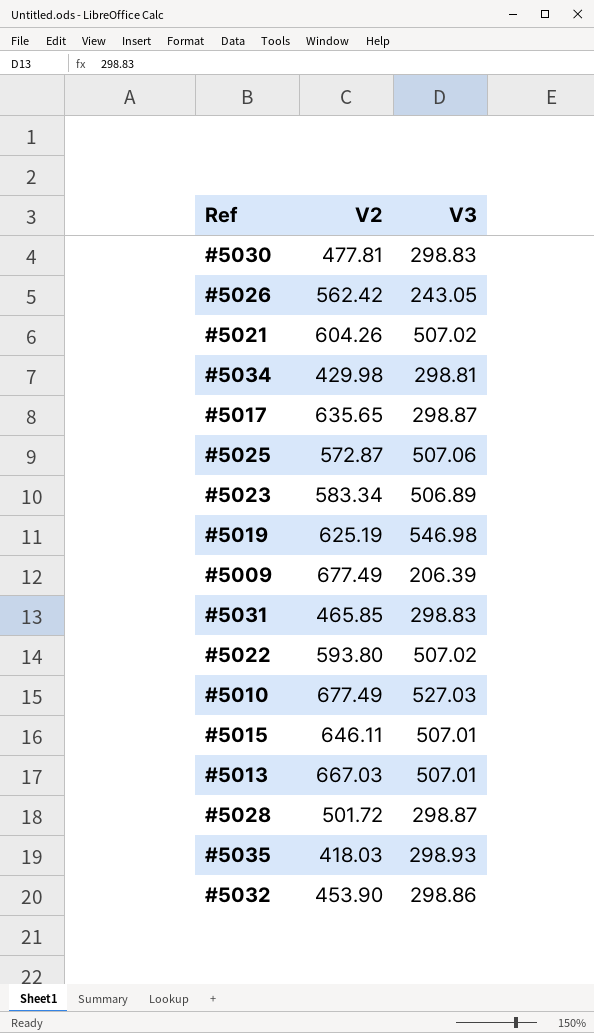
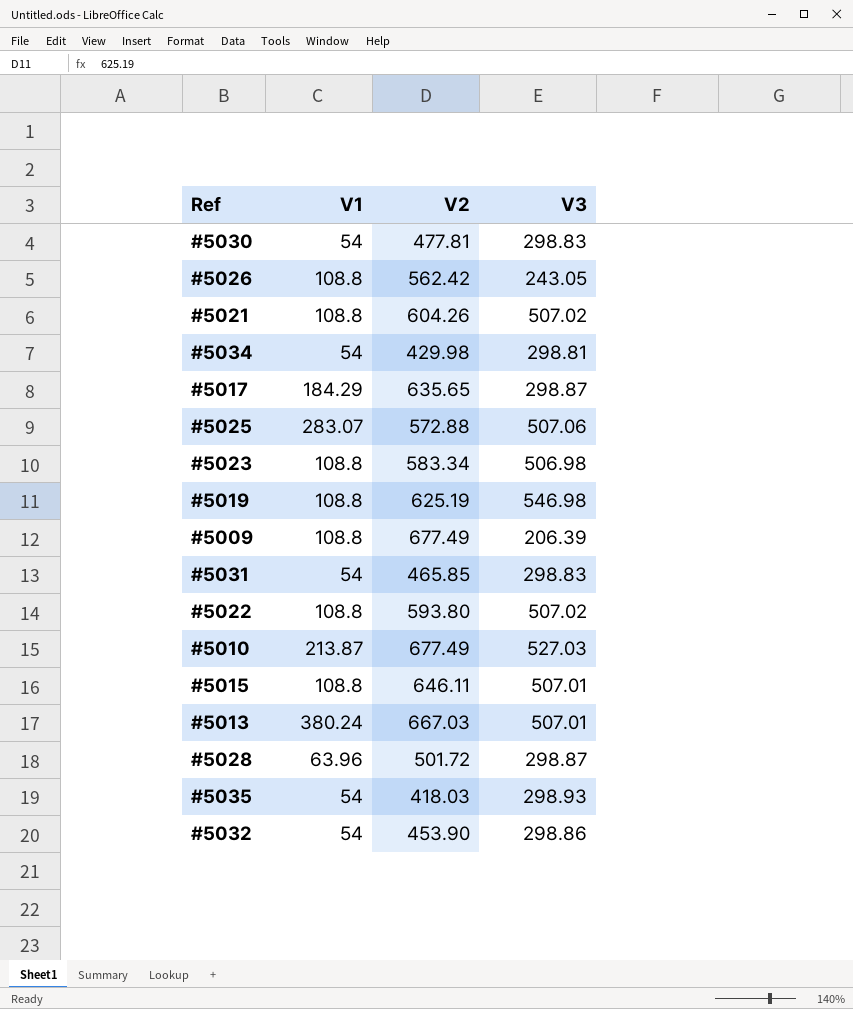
column V1 | position: none -> 2
#5025 | V2: 572.87 -> 572.88
#5023 | V3: 506.89 -> 506.98

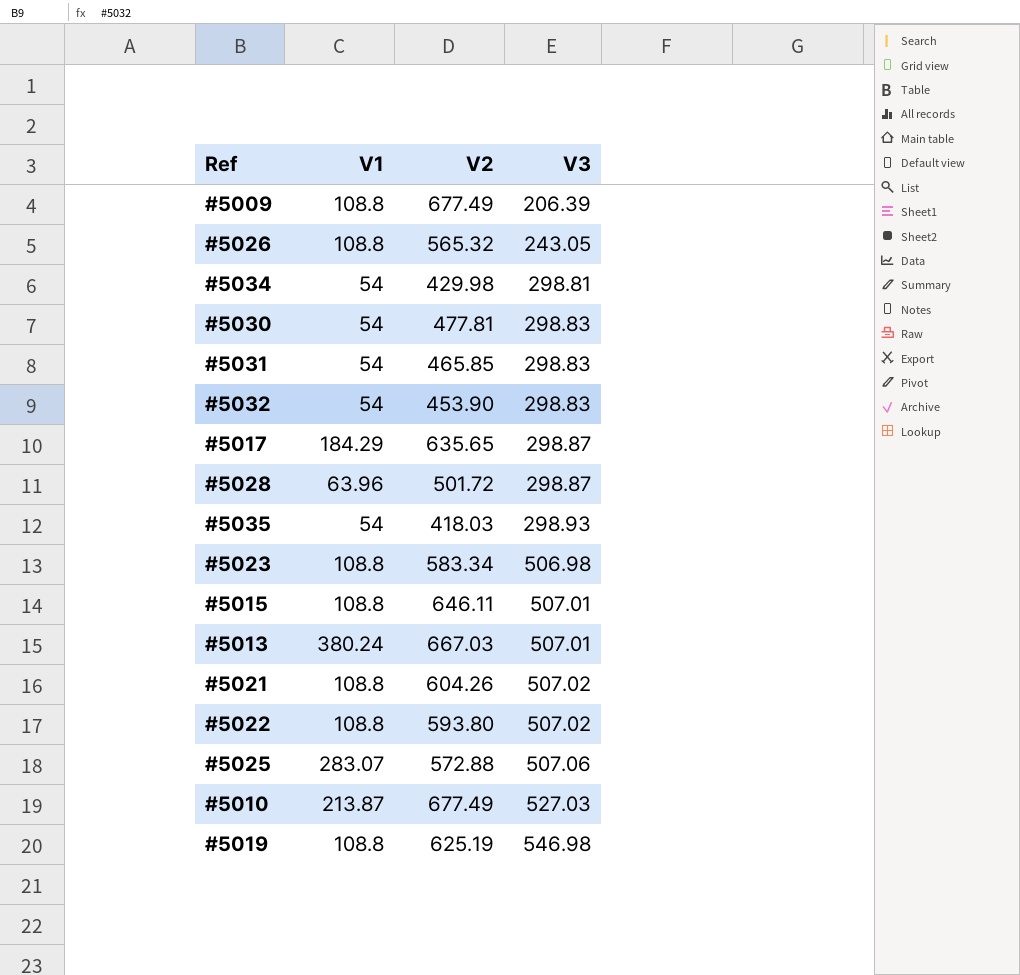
row order: none -> V3 ascending
#5026 | V2: 562.42 -> 565.32
#5032 | V3: 298.86 -> 298.83

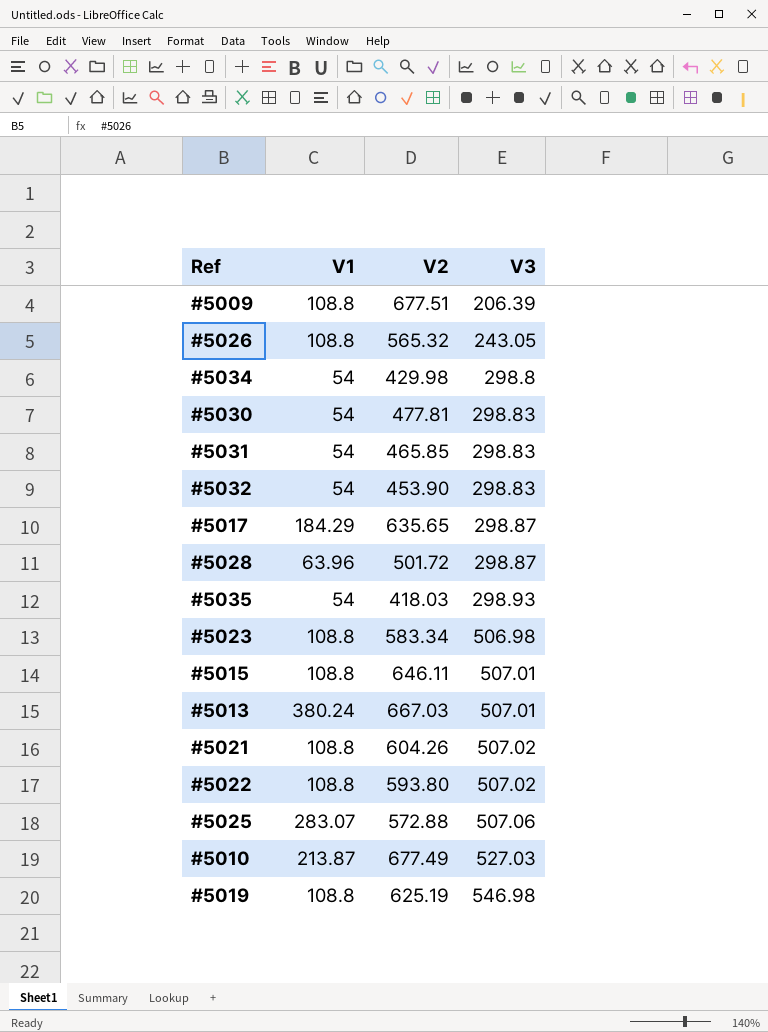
#5009 | V2: 677.49 -> 677.51
#5034 | V3: 298.81 -> 298.8

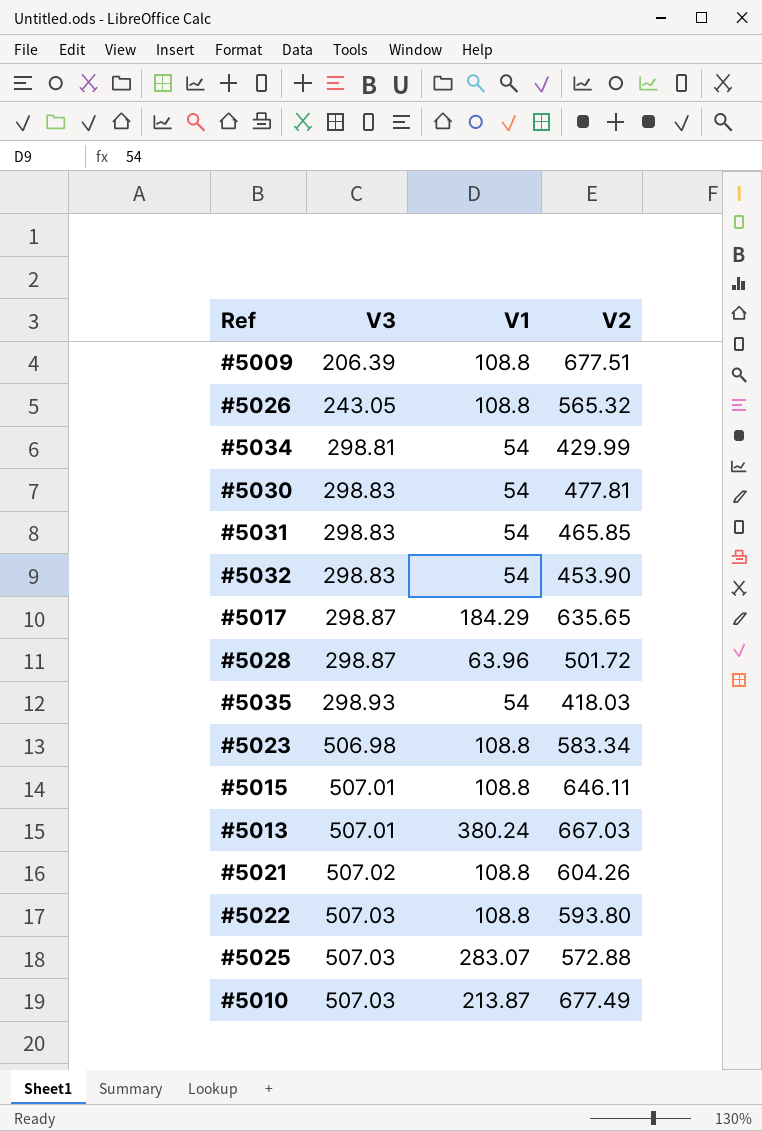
column V3 | position: 4 -> 2
row #5019: 108.8 | 625.19 | 546.98 -> none
#5034 | V3: 298.8 -> 298.81
#5034 | V2: 429.98 -> 429.99
#5022 | V3: 507.02 -> 507.03
#5025 | V3: 507.06 -> 507.03
#5010 | V3: 527.03 -> 507.03

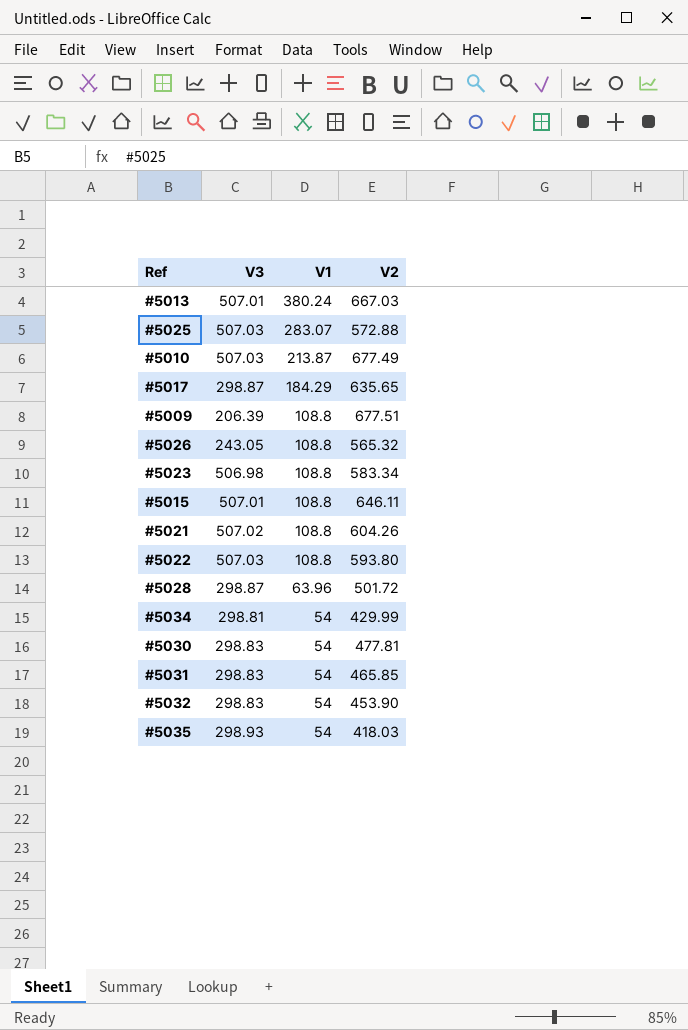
row order: V3 ascending -> V1 descending

